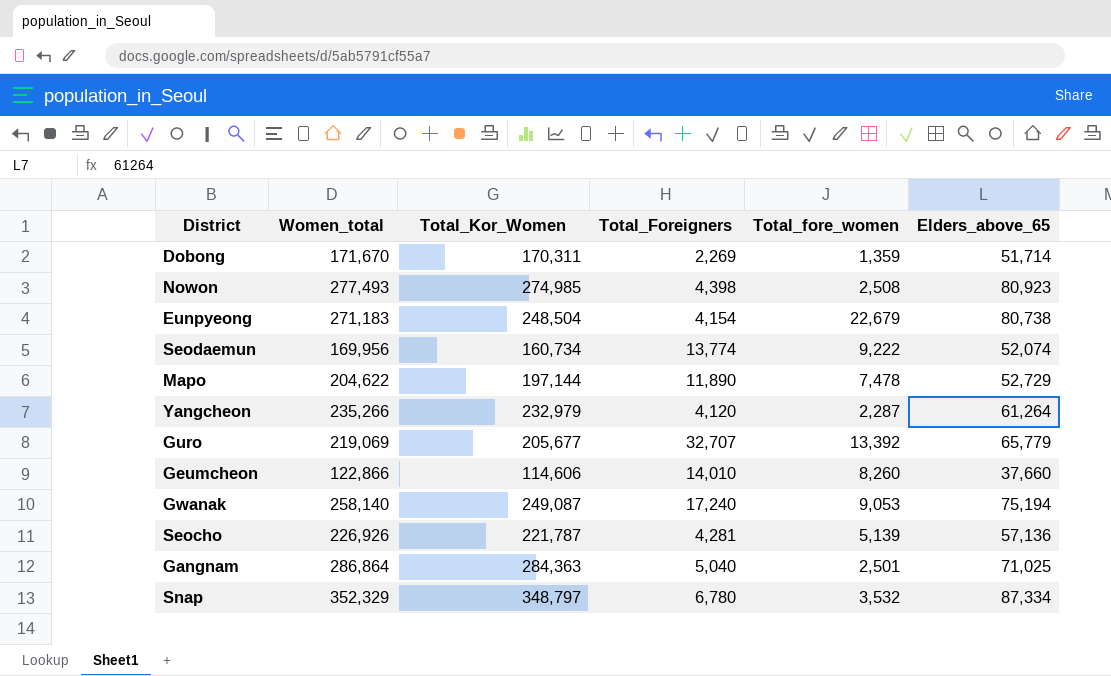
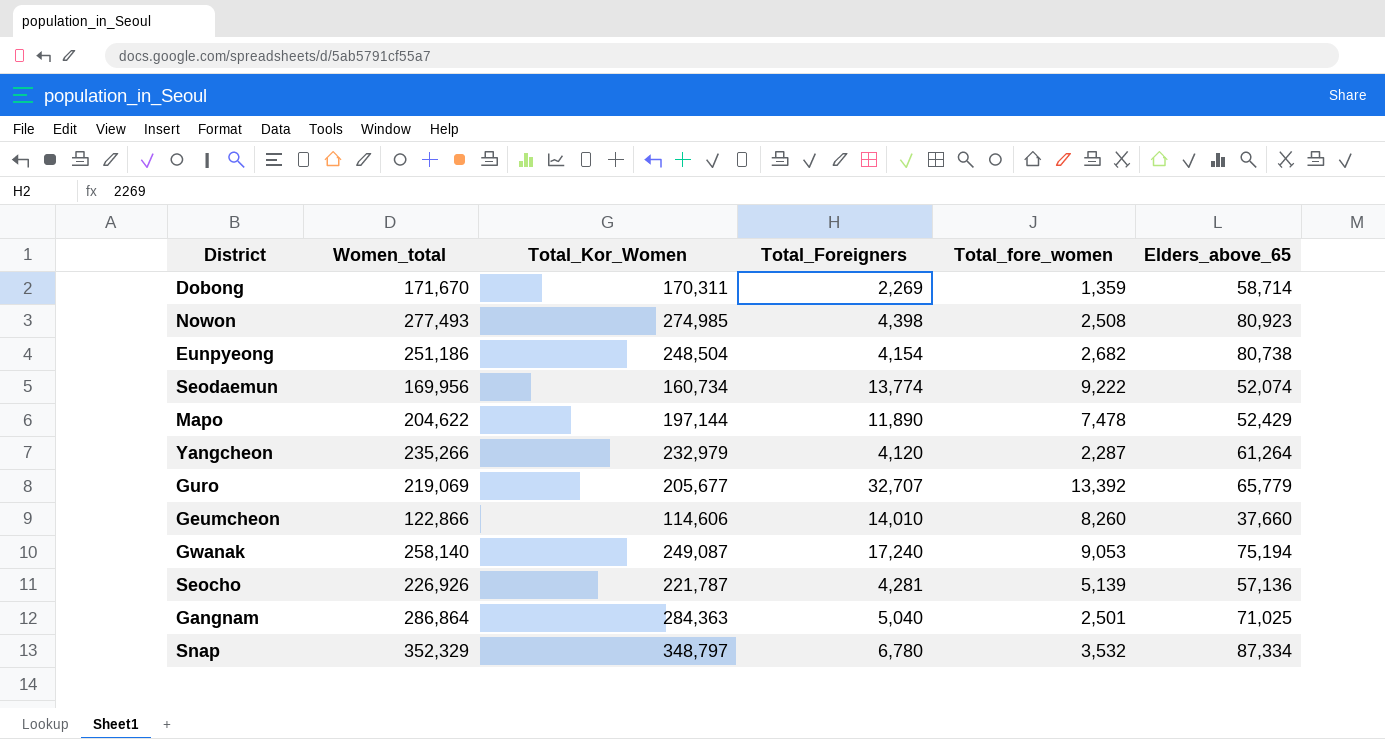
Dobong | Elders_above_65: 51,714 -> 58,714
Eunpyeong | Women_total: 271,183 -> 251,186
Eunpyeong | Total_fore_women: 22,679 -> 2,682
Mapo | Elders_above_65: 52,729 -> 52,429

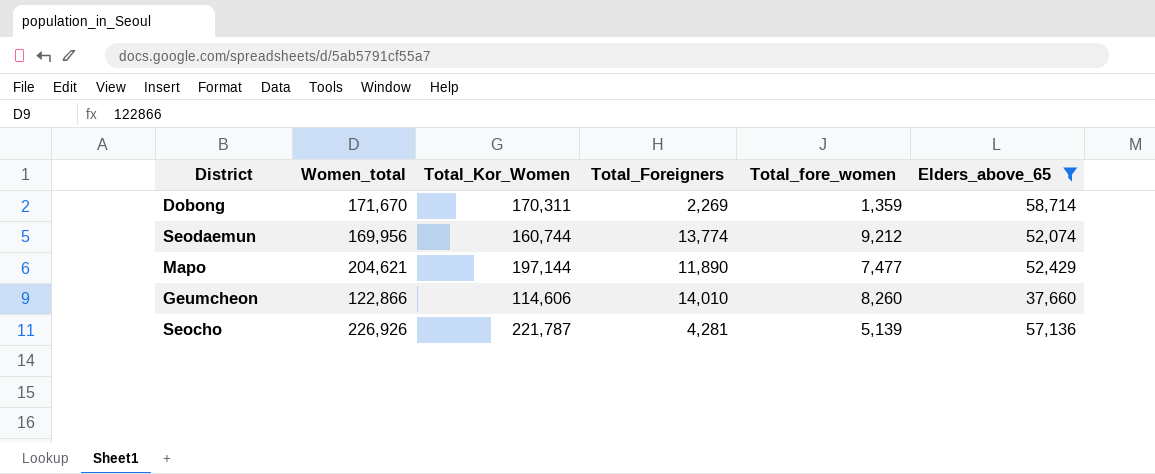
filter: none -> Elders_above_65 <= 58,714
Seodaemun | Total_Kor_Women: 160,734 -> 160,744
Seodaemun | Total_fore_women: 9,222 -> 9,212
Mapo | Women_total: 204,622 -> 204,621
Mapo | Total_fore_women: 7,478 -> 7,477

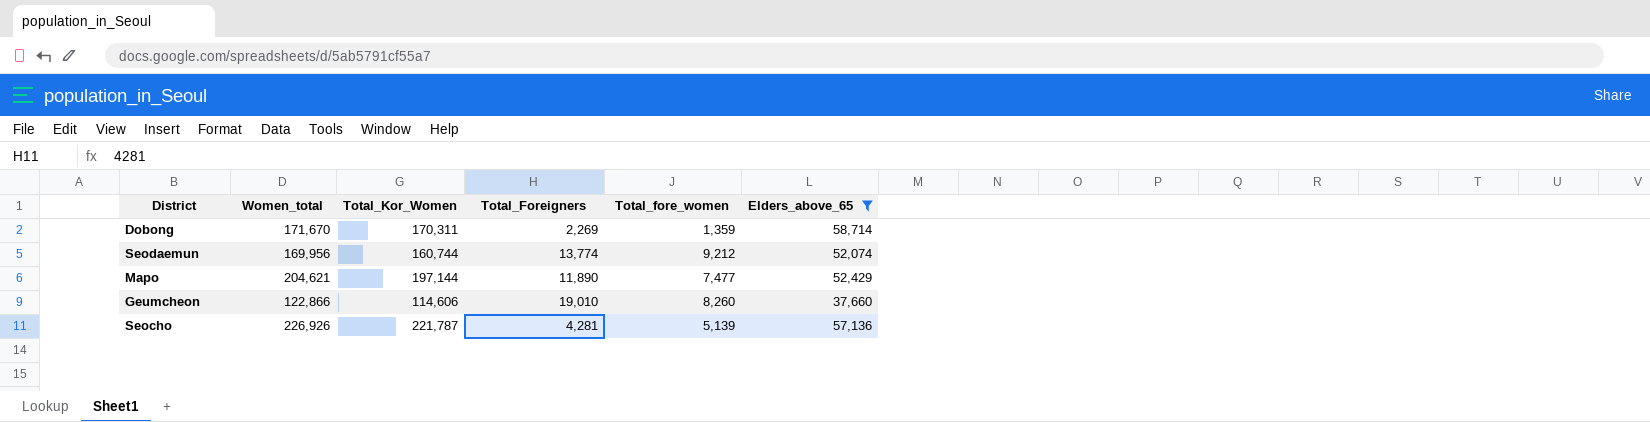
Geumcheon | Total_Foreigners: 14,010 -> 19,010

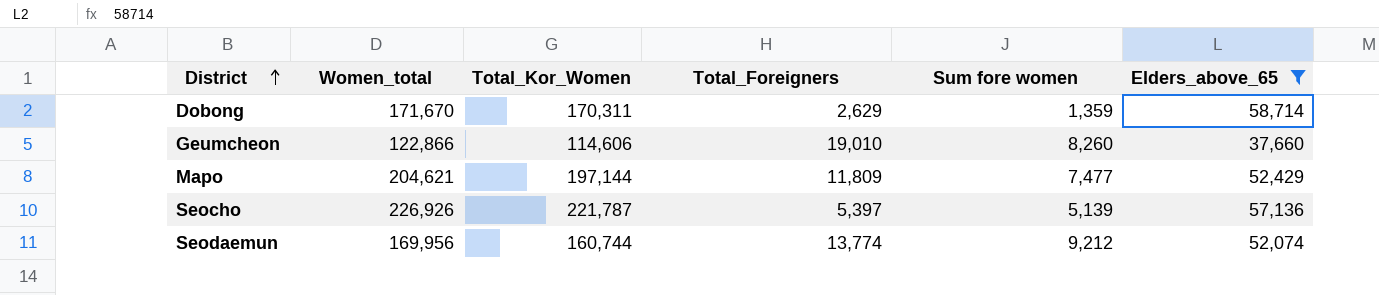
row order: none -> District ascending
column name: Total_fore_women -> Sum fore women
Dobong | Total_Foreigners: 2,269 -> 2,629
Mapo | Total_Foreigners: 11,890 -> 11,809
Seocho | Total_Foreigners: 4,281 -> 5,397

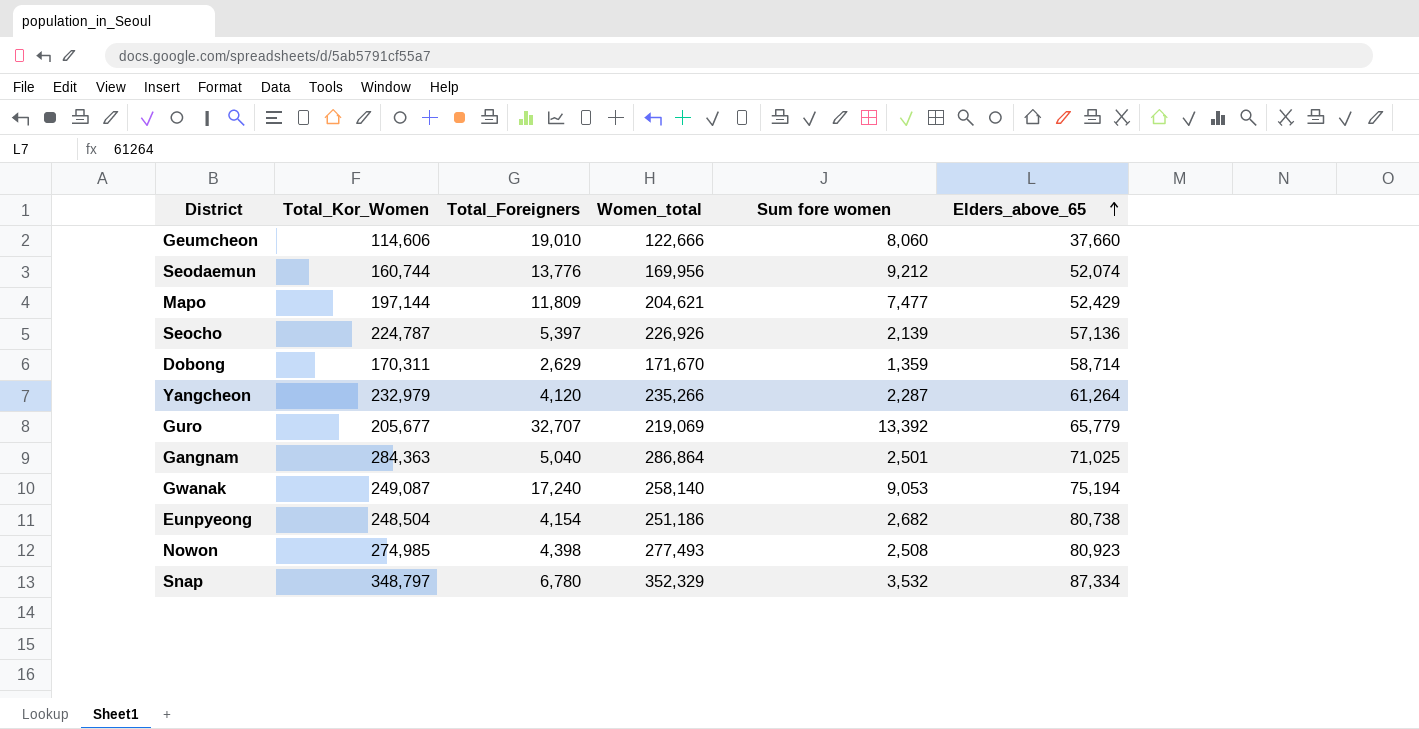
filter: Elders_above_65 <= 58,714 -> none
row order: District ascending -> Elders_above_65 ascending
column Women_total | position: 2 -> 4
Geumcheon | Women_total: 122,866 -> 122,666
Geumcheon | Sum fore women: 8,260 -> 8,060
Seodaemun | Total_Foreigners: 13,774 -> 13,776
Seocho | Total_Kor_Women: 221,787 -> 224,787
Seocho | Sum fore women: 5,139 -> 2,139

